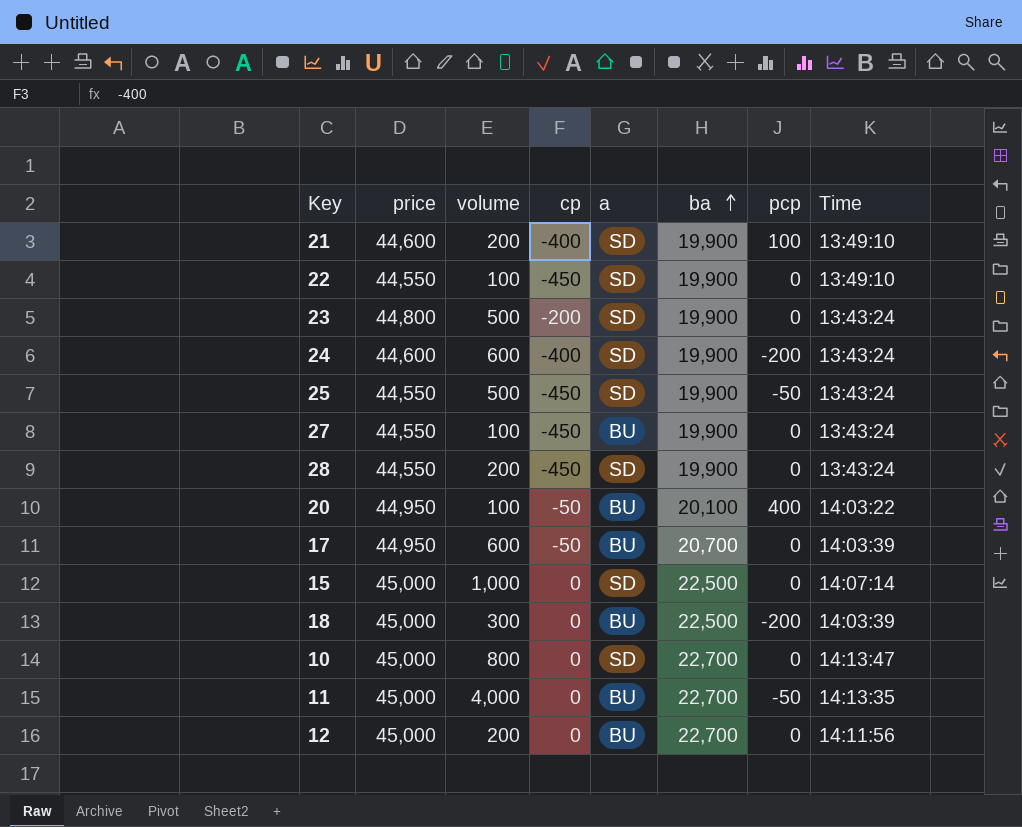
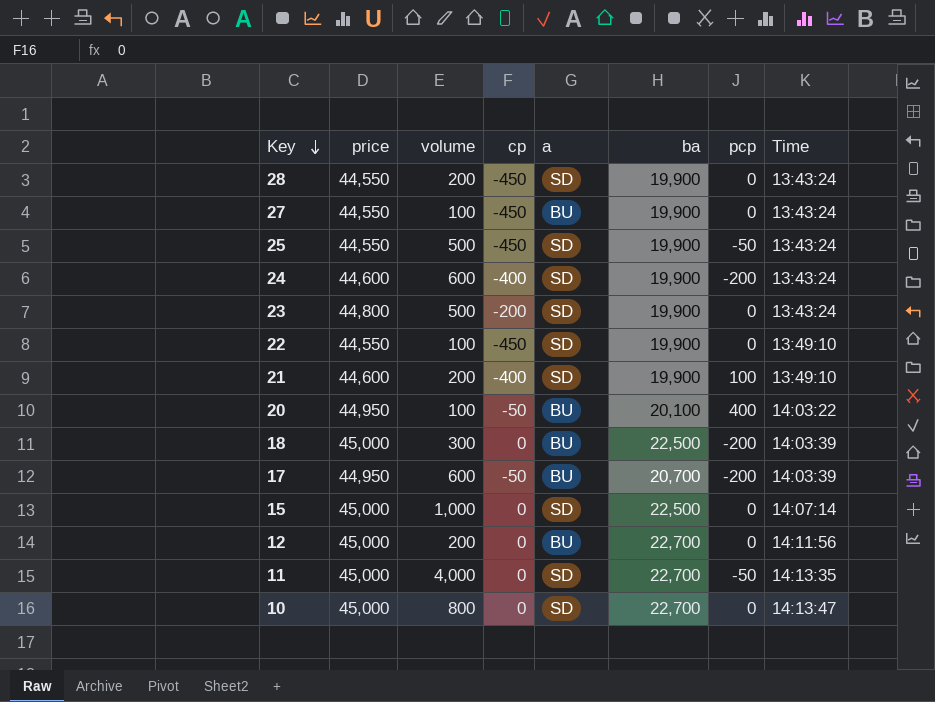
row order: ba ascending -> Key descending
17 | pcp: 0 -> -200
11 | a: BU -> SD

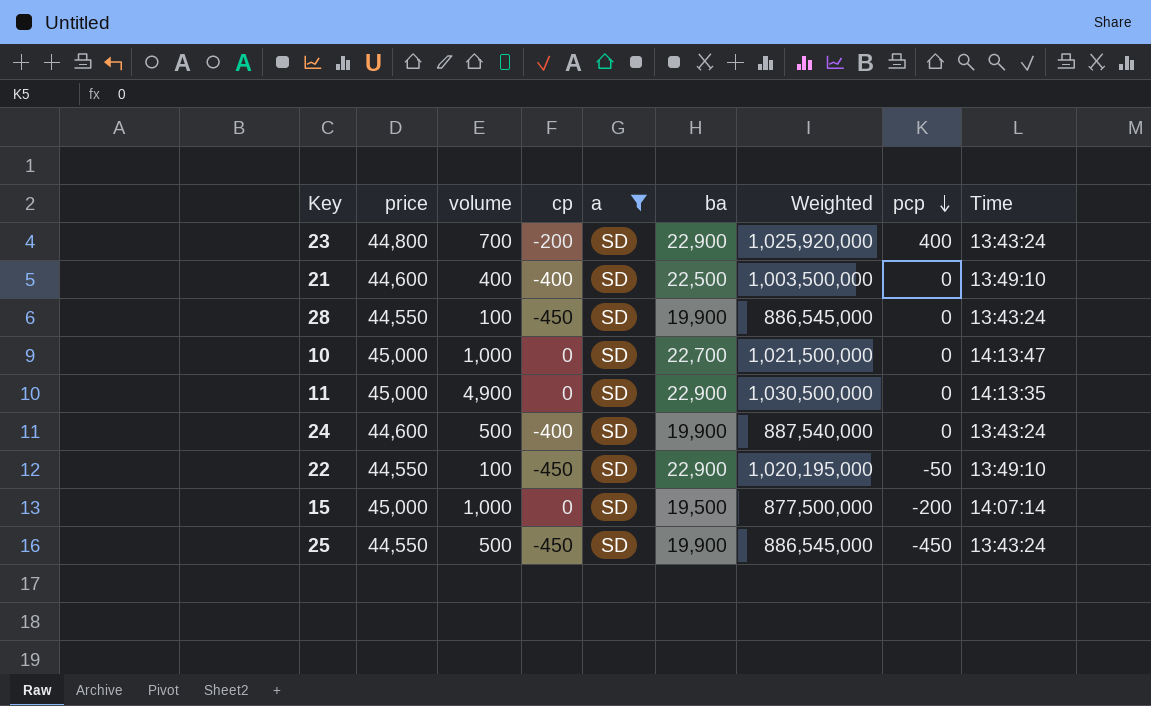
filter: none -> a = SD
row order: Key descending -> pcp descending
column Weighted | formula: none -> [price] * [ba]
23 | volume: 500 -> 700
23 | ba: 19,900 -> 22,900
23 | pcp: 0 -> 400
21 | volume: 200 -> 400
21 | ba: 19,900 -> 22,500
21 | pcp: 100 -> 0
28 | volume: 200 -> 100
10 | volume: 800 -> 1,000
11 | volume: 4,000 -> 4,900
11 | ba: 22,700 -> 22,900
11 | pcp: -50 -> 0
24 | volume: 600 -> 500
24 | pcp: -200 -> 0
22 | ba: 19,900 -> 22,900
22 | pcp: 0 -> -50
15 | ba: 22,500 -> 19,500
15 | pcp: 0 -> -200
25 | pcp: -50 -> -450

